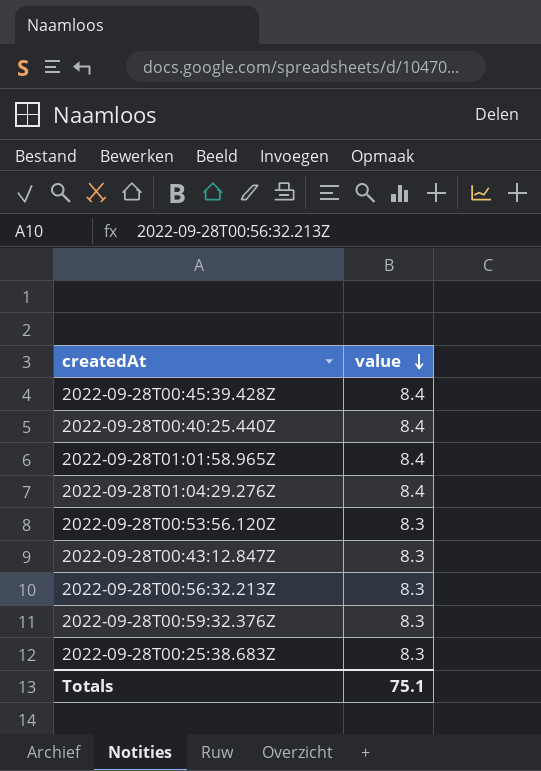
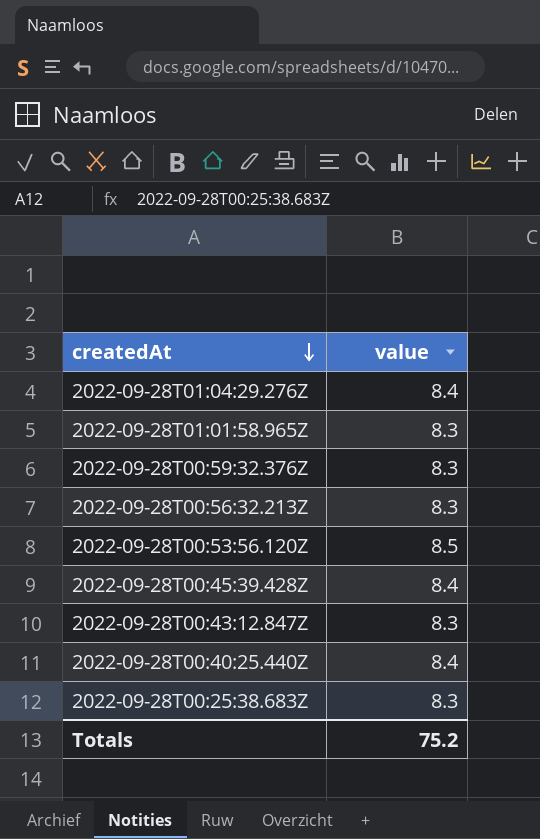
row order: value descending -> createdAt descending
2022-09-28T01:01:58.965Z | value: 8.4 -> 8.3
2022-09-28T00:53:56.120Z | value: 8.3 -> 8.5
Totals | value: 75.1 -> 75.2

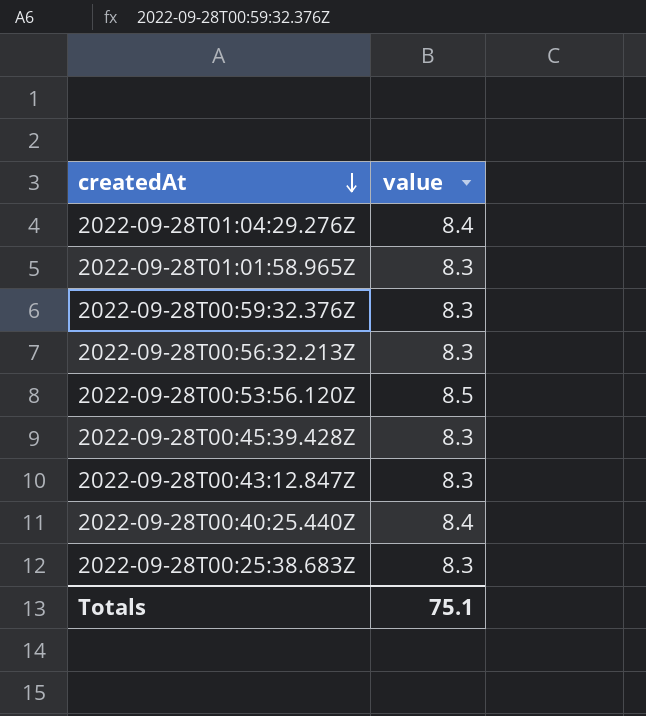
2022-09-28T00:45:39.428Z | value: 8.4 -> 8.3
Totals | value: 75.2 -> 75.1

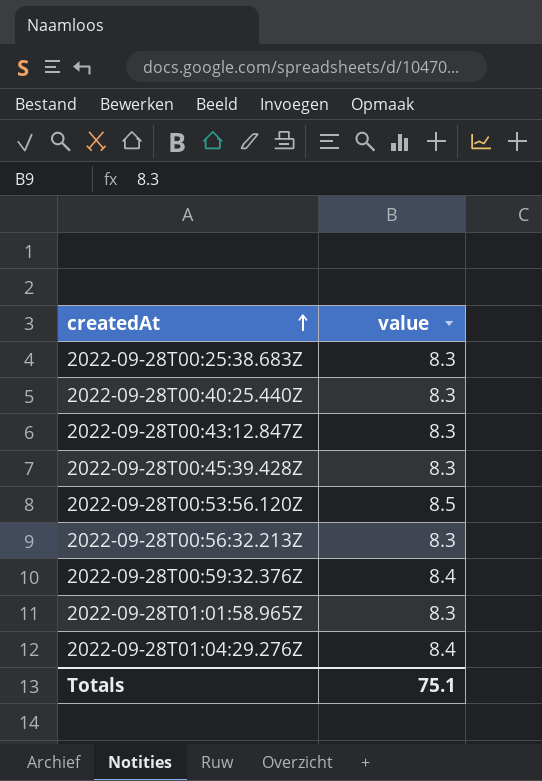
row order: createdAt descending -> createdAt ascending
2022-09-28T00:40:25.440Z | value: 8.4 -> 8.3
2022-09-28T00:59:32.376Z | value: 8.3 -> 8.4

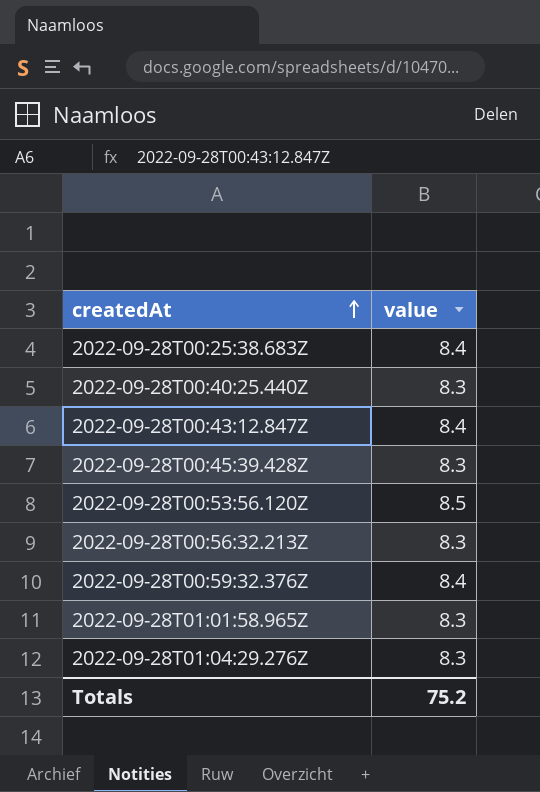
2022-09-28T00:25:38.683Z | value: 8.3 -> 8.4
2022-09-28T00:43:12.847Z | value: 8.3 -> 8.4
2022-09-28T01:04:29.276Z | value: 8.4 -> 8.3
Totals | value: 75.1 -> 75.2

